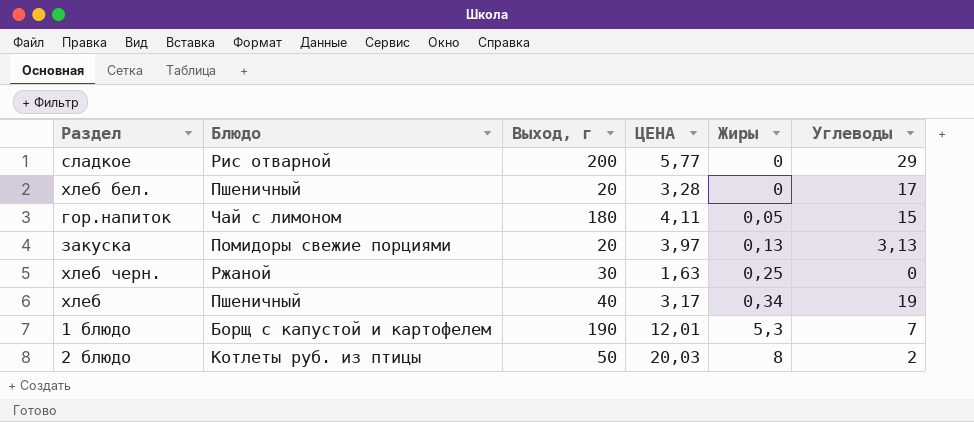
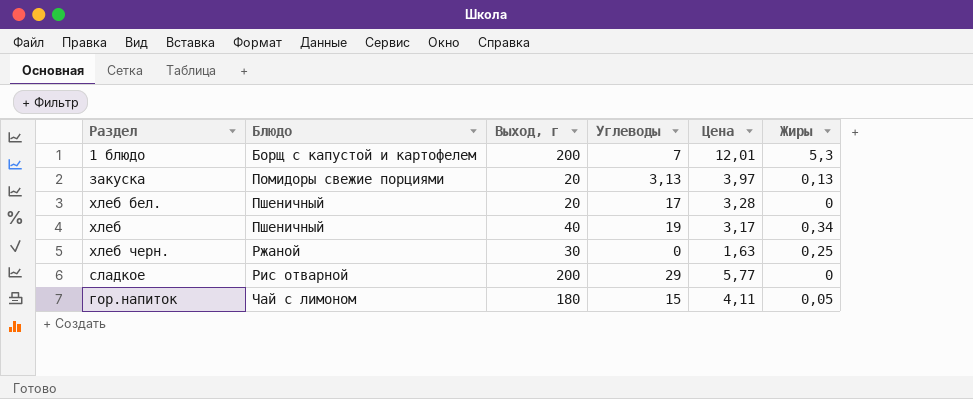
row order: Жиры ascending -> Блюдо ascending
column Углеводы | position: 6 -> 4
column name: ЦЕНА -> Цена
row 2 блюдо: Котлеты руб. из птицы | 50 | 20,03 | 8 | 2 -> none
1 блюдо | Выход, г: 190 -> 200

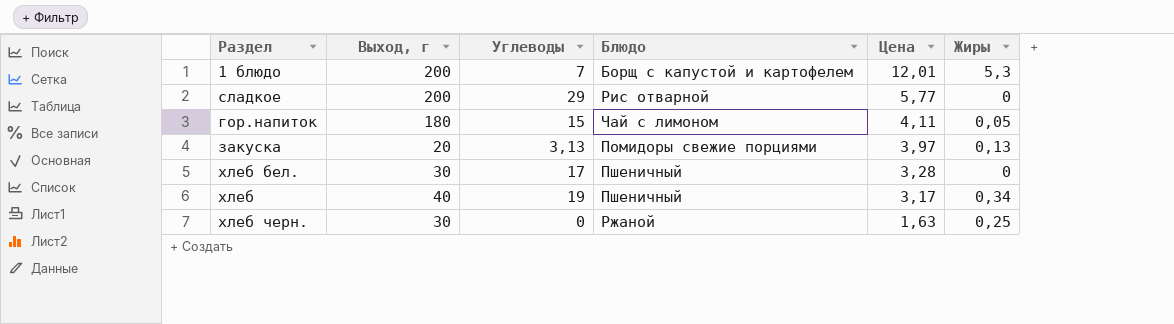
row order: Блюдо ascending -> Цена descending
column Блюдо | position: 2 -> 4
хлеб бел. | Выход, г: 20 -> 30

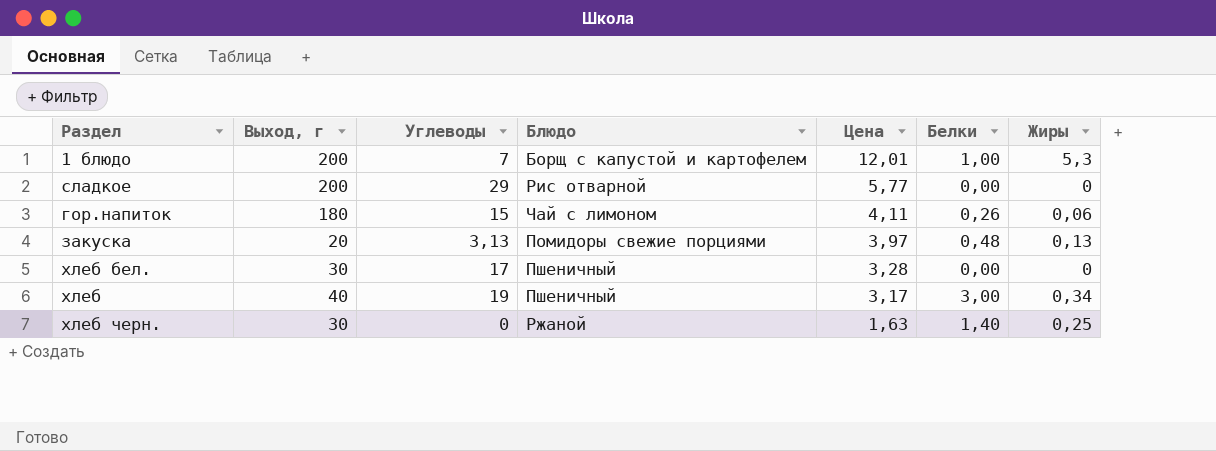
column Белки | position: none -> 6
гор.напиток | Жиры: 0,05 -> 0,06

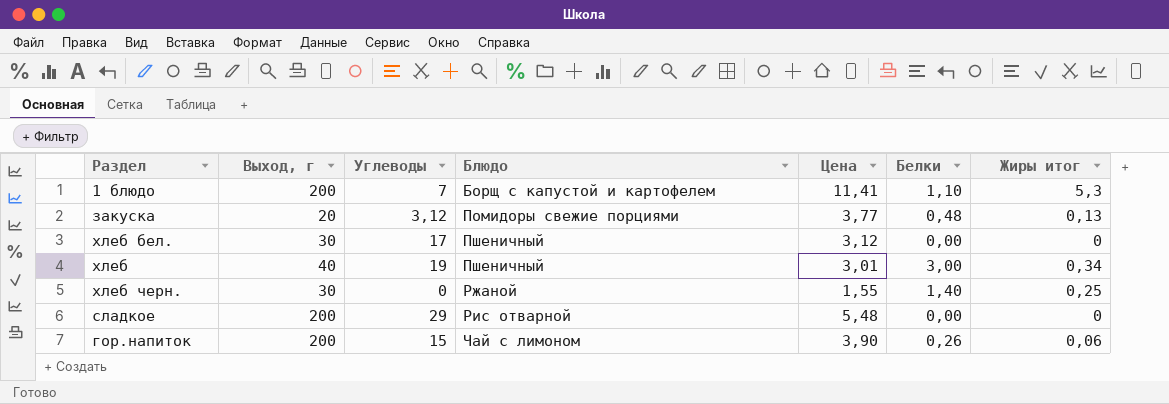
row order: Цена descending -> Блюдо ascending
column name: Жиры -> Жиры итог
1 блюдо | Цена: 12,01 -> 11,41
1 блюдо | Белки: 1,00 -> 1,10
закуска | Углеводы: 3,13 -> 3,12
закуска | Цена: 3,97 -> 3,77
хлеб бел. | Цена: 3,28 -> 3,12
хлеб | Цена: 3,17 -> 3,01
хлеб черн. | Цена: 1,63 -> 1,55
сладкое | Цена: 5,77 -> 5,48
гор.напиток | Выход, г: 180 -> 200
гор.напиток | Цена: 4,11 -> 3,90

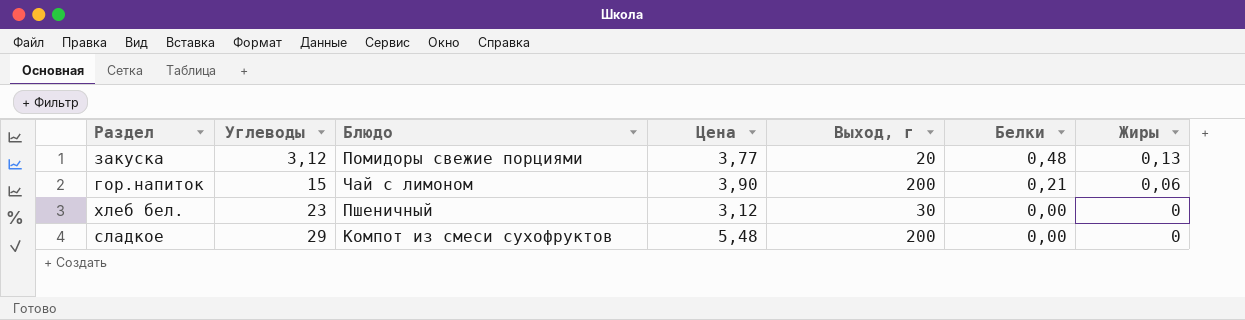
row order: Блюдо ascending -> Углеводы ascending
column Выход, г | position: 2 -> 5
column name: Жиры итог -> Жиры
row 1 блюдо: 200 | 7 | Борщ с капустой и картофелем | 11,41 | 1,10 | 5,3 -> none
row хлеб: 40 | 19 | Пшеничный | 3,01 | 3,00 | 0,34 -> none
row хлеб черн.: 30 | 0 | Ржаной | 1,55 | 1,40 | 0,25 -> none
гор.напиток | Белки: 0,26 -> 0,21
хлеб бел. | Углеводы: 17 -> 23
сладкое | Блюдо: Рис отварной -> Компот из смеси сухофруктов

